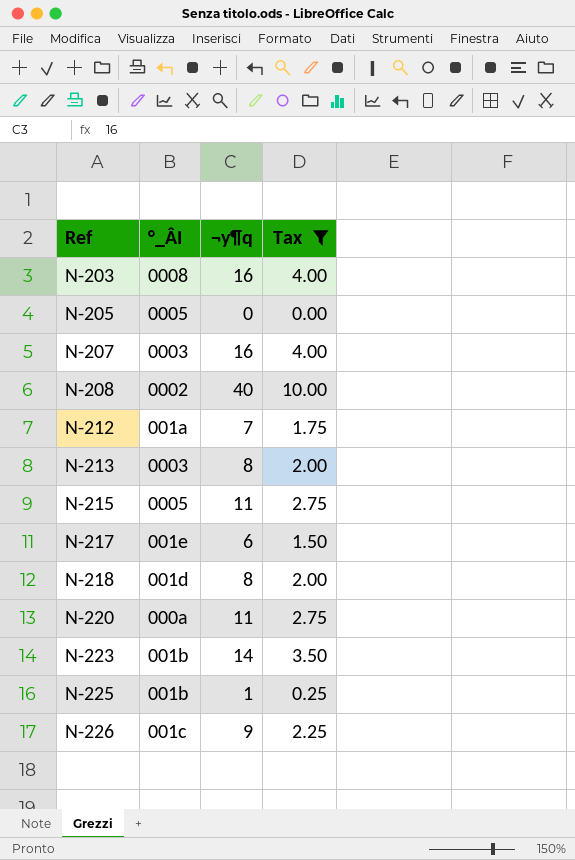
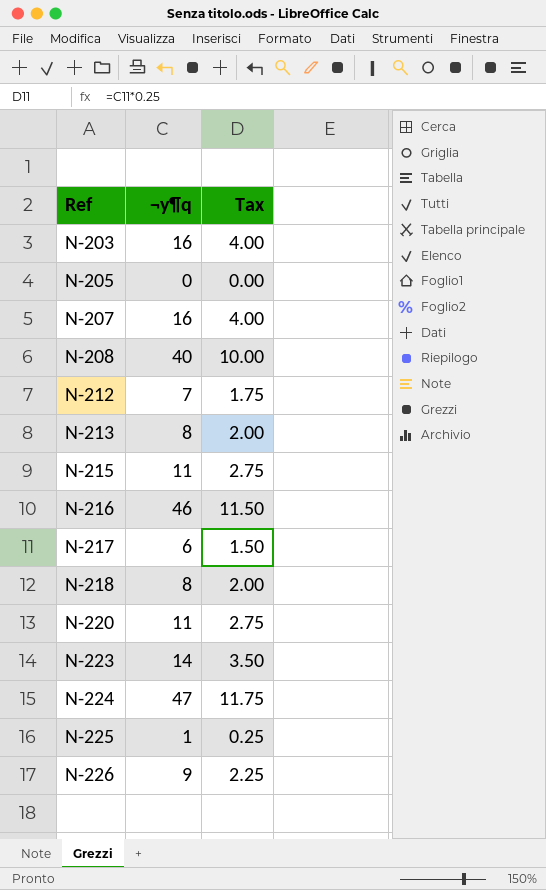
filter: Tax <= 10.00 -> none
column °_ÂI | position: 2 -> none

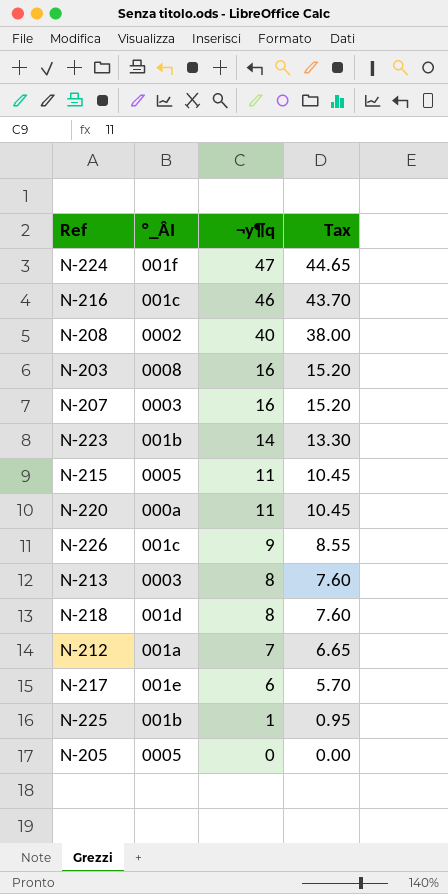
row order: Ref ascending -> ¬y¶q descending
column °_ÂI | position: none -> 2
column Tax | formula: [¬y¶q] * 0.25 -> [¬y¶q] * 0.95

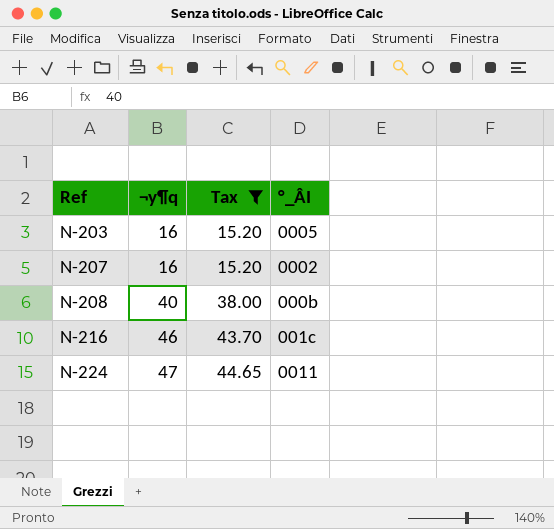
filter: none -> Tax >= 15.20
row order: ¬y¶q descending -> Ref ascending
column °_ÂI | position: 2 -> 4
N-203 | °_ÂI: 0008 -> 0005
N-207 | °_ÂI: 0003 -> 0002
N-208 | °_ÂI: 0002 -> 000b
N-224 | °_ÂI: 001f -> 0011

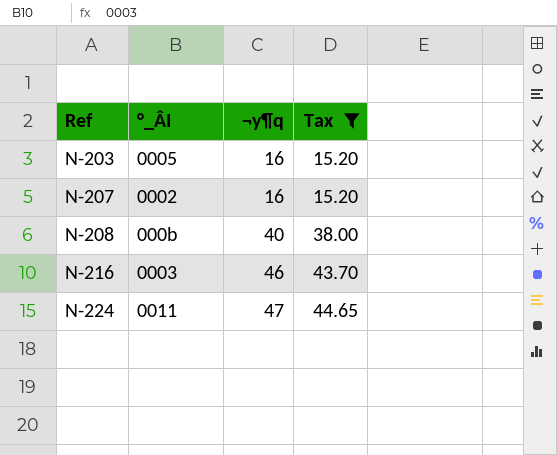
column °_ÂI | position: 4 -> 2
N-216 | °_ÂI: 001c -> 0003

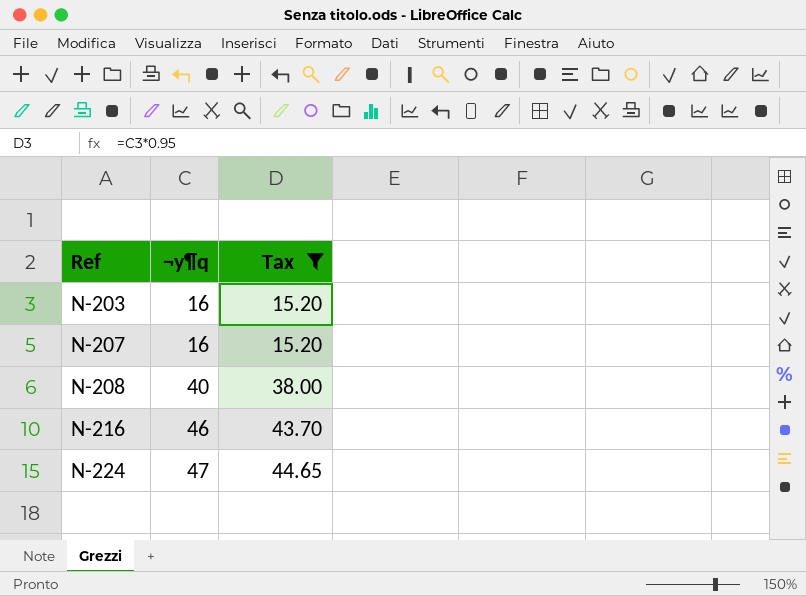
column °_ÂI | position: 2 -> none

